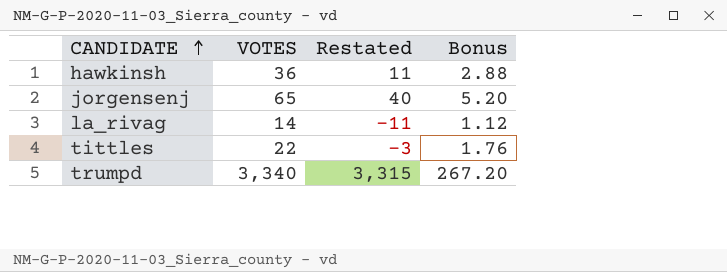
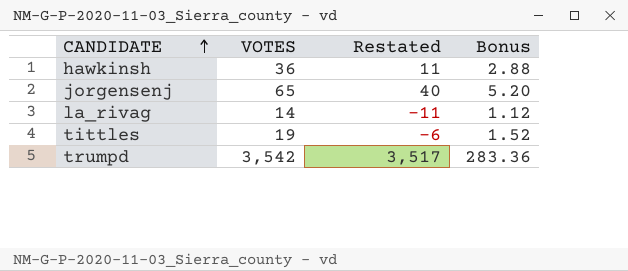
tittles | VOTES: 22 -> 19
tittles | Restated: -3 -> -6
tittles | Bonus: 1.76 -> 1.52
trumpd | VOTES: 3,340 -> 3,542
trumpd | Restated: 3,315 -> 3,517
trumpd | Bonus: 267.20 -> 283.36

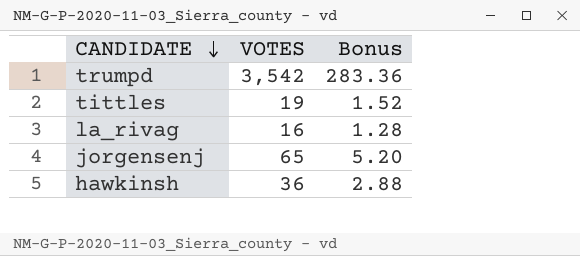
row order: CANDIDATE ascending -> CANDIDATE descending
column Restated | formula: [VOTES] - 25 -> none
la_rivag | VOTES: 14 -> 16
la_rivag | Bonus: 1.12 -> 1.28

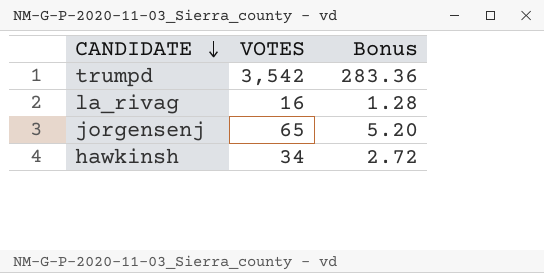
row tittles: 19 | 1.52 -> none
hawkinsh | VOTES: 36 -> 34
hawkinsh | Bonus: 2.88 -> 2.72

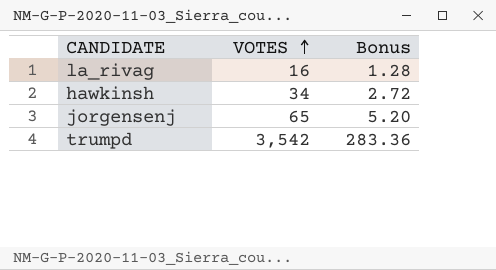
row order: CANDIDATE descending -> VOTES ascending

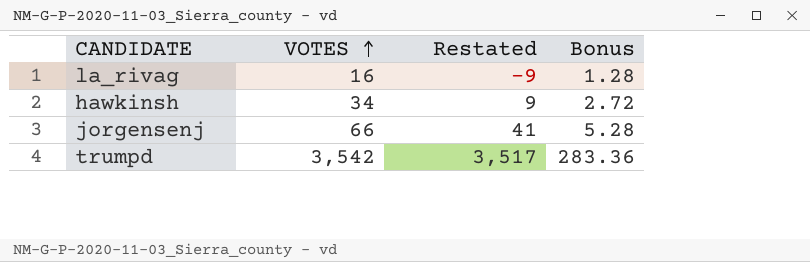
column Restated | formula: none -> [VOTES] - 25
jorgensenj | VOTES: 65 -> 66
jorgensenj | Bonus: 5.20 -> 5.28

